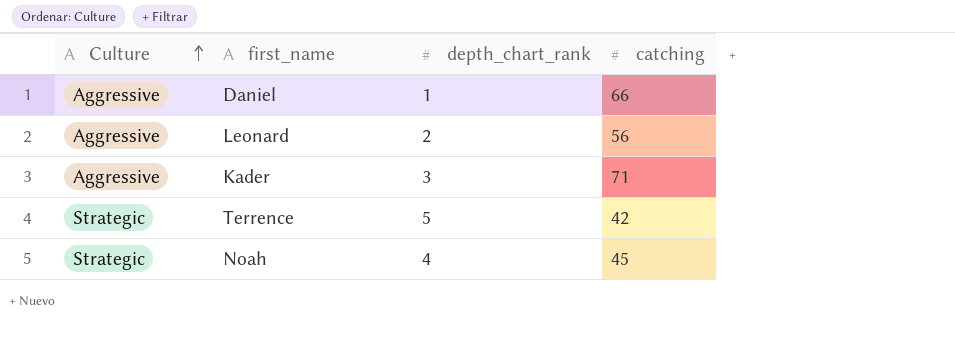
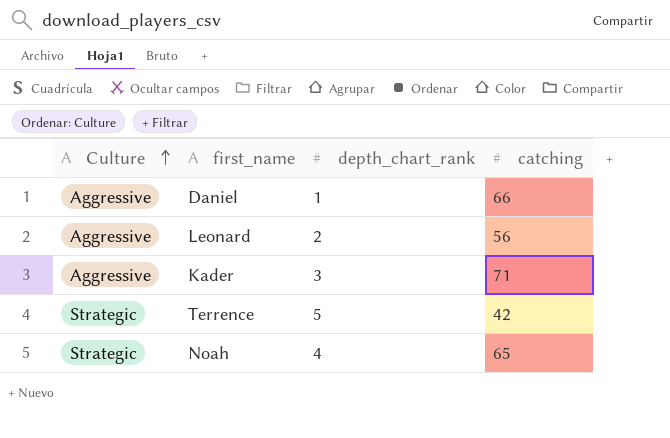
Noah | catching: 45 -> 65

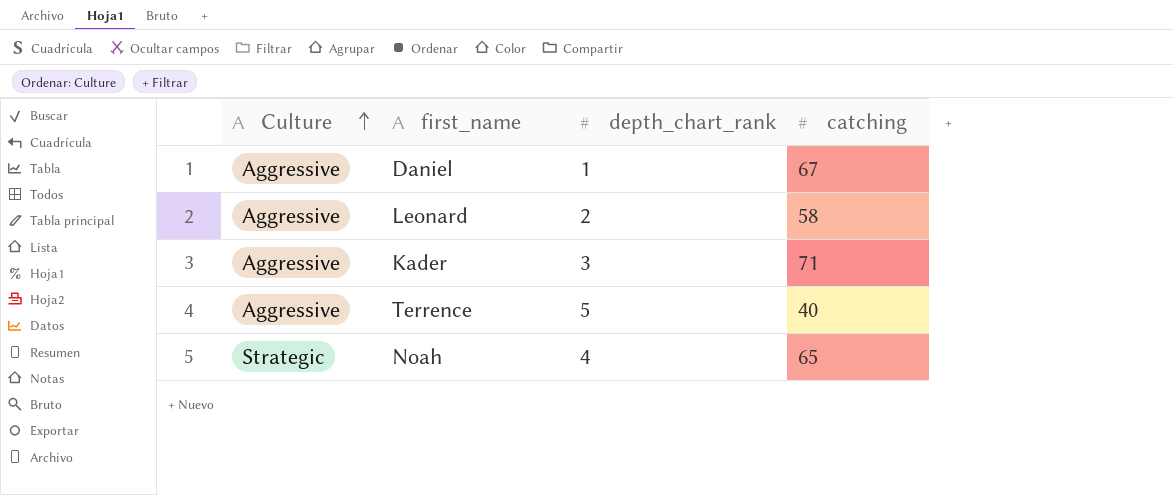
Daniel | catching: 66 -> 67
Leonard | catching: 56 -> 58
Terrence | Culture: Strategic -> Aggressive
Terrence | catching: 42 -> 40

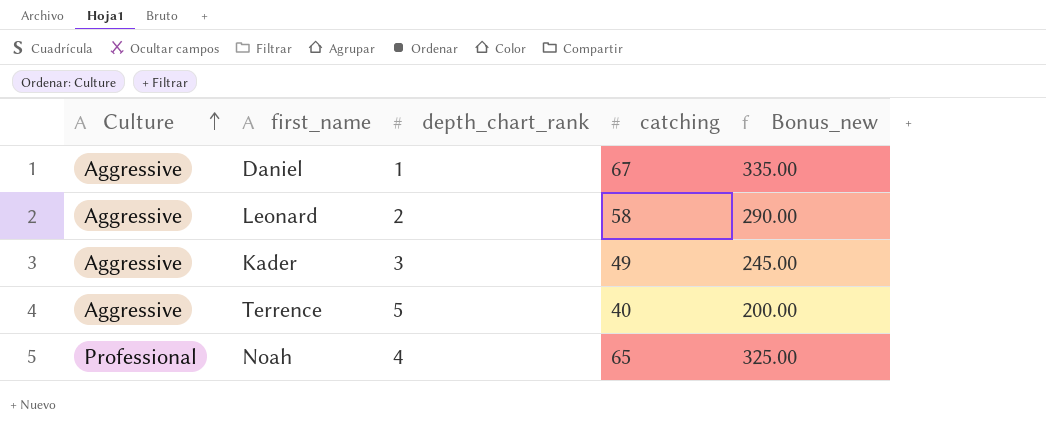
column Bonus_new | formula: none -> [catching] * 5
Kader | catching: 71 -> 49
Noah | Culture: Strategic -> Professional

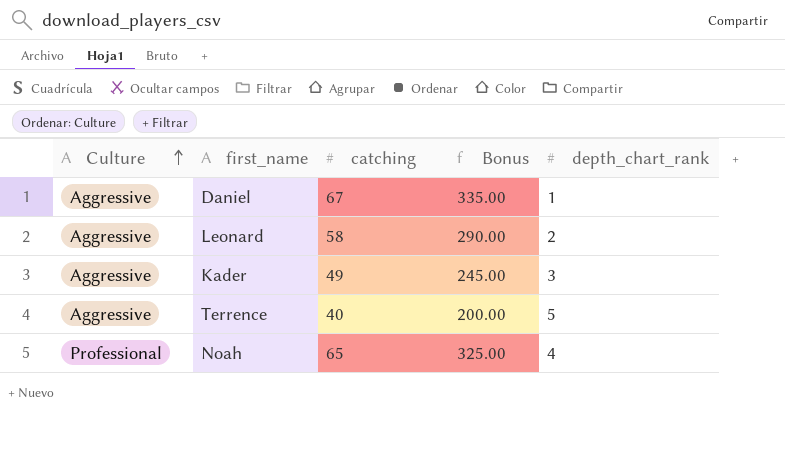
column name: Bonus_new -> Bonus
column depth_chart_rank | position: 3 -> 5

